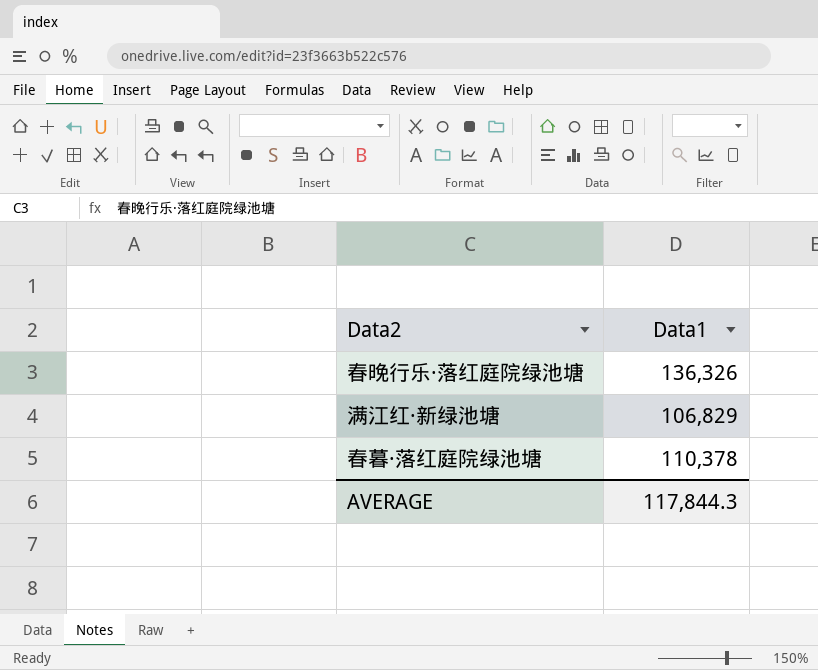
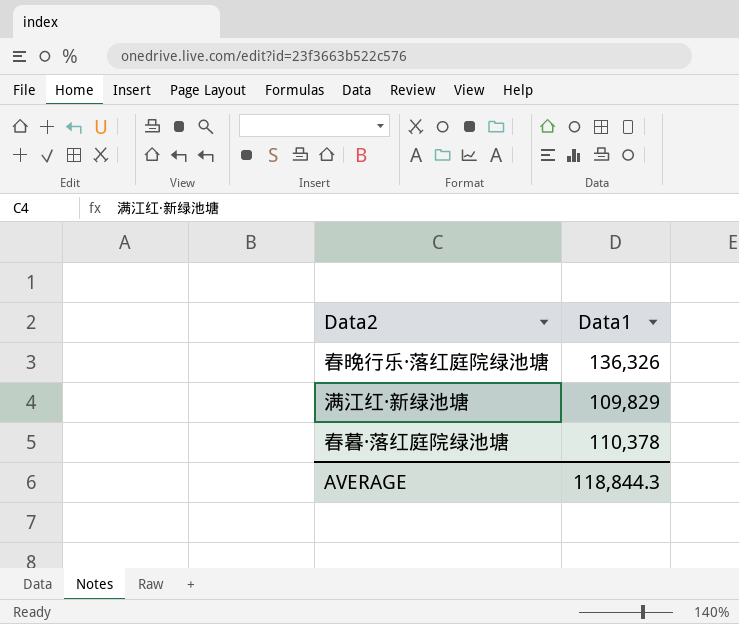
满江红·新绿池塘 | Data1: 106,829 -> 109,829
AVERAGE | Data1: 117,844.3 -> 118,844.3

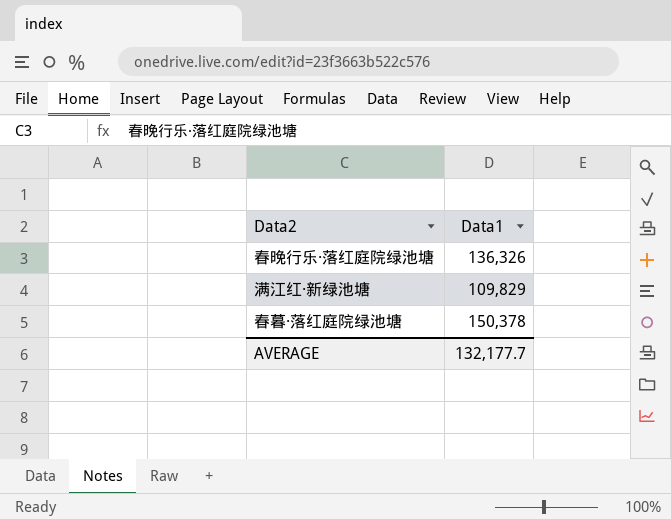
春暮·落红庭院绿池塘 | Data1: 110,378 -> 150,378
AVERAGE | Data1: 118,844.3 -> 132,177.7

